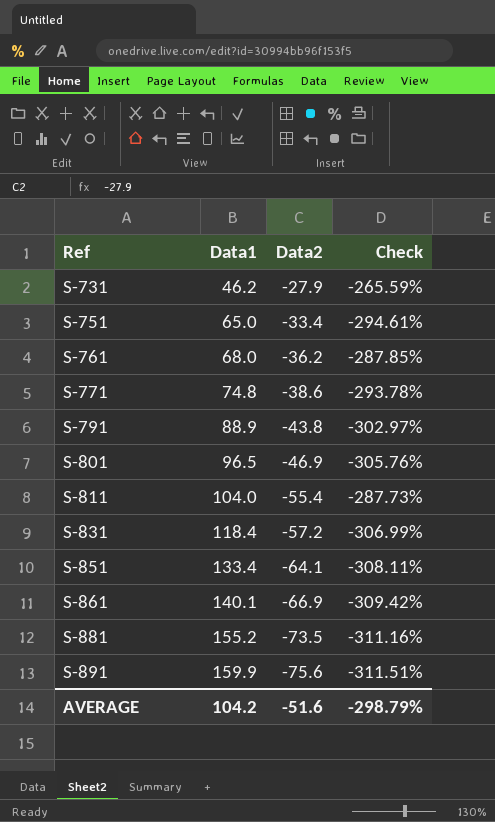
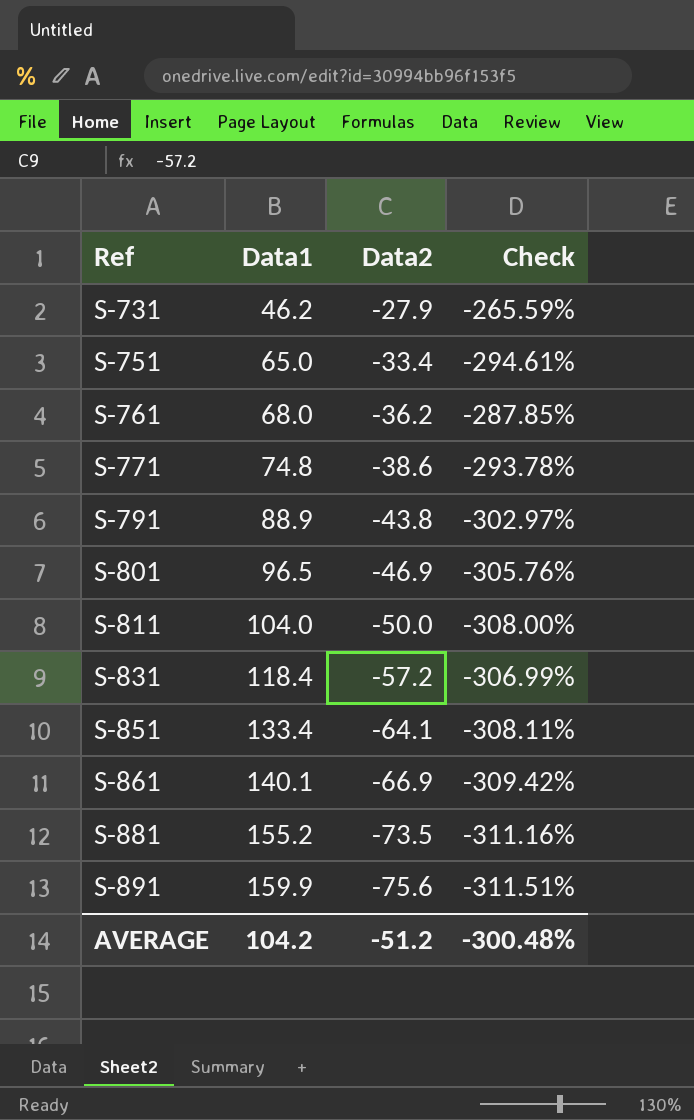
S-811 | Data2: -55.4 -> -50.0
S-811 | Check: -287.73% -> -308.00%
AVERAGE | Data2: -51.6 -> -51.2
AVERAGE | Check: -298.79% -> -300.48%

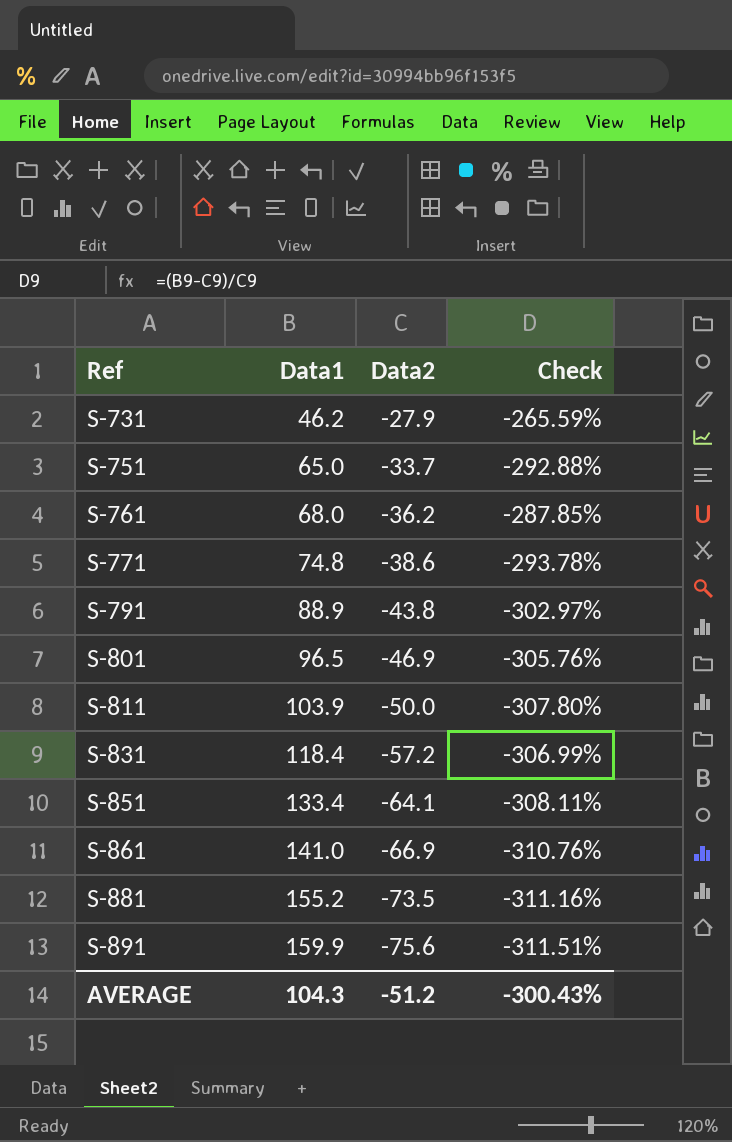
S-751 | Data2: -33.4 -> -33.7
S-751 | Check: -294.61% -> -292.88%
S-811 | Data1: 104.0 -> 103.9
S-811 | Check: -308.00% -> -307.80%
S-861 | Data1: 140.1 -> 141.0
S-861 | Check: -309.42% -> -310.76%
AVERAGE | Data1: 104.2 -> 104.3
AVERAGE | Check: -300.48% -> -300.43%

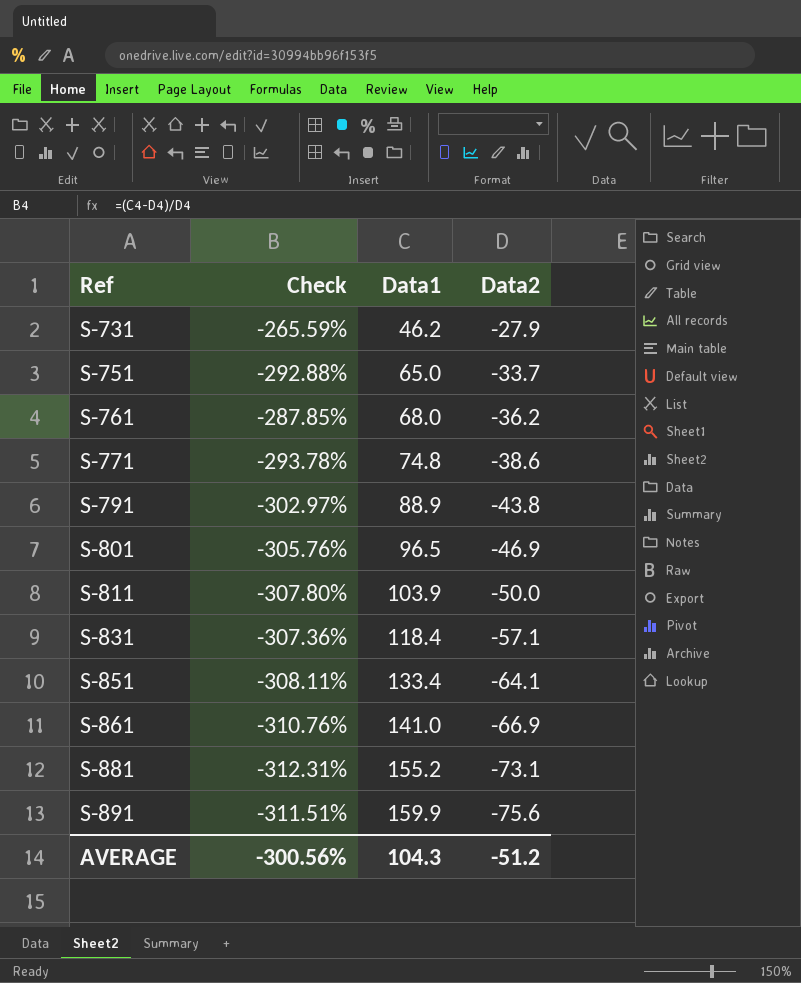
column Check | position: 4 -> 2
S-831 | Check: -306.99% -> -307.36%
S-831 | Data2: -57.2 -> -57.1
S-881 | Check: -311.16% -> -312.31%
S-881 | Data2: -73.5 -> -73.1
AVERAGE | Check: -300.43% -> -300.56%

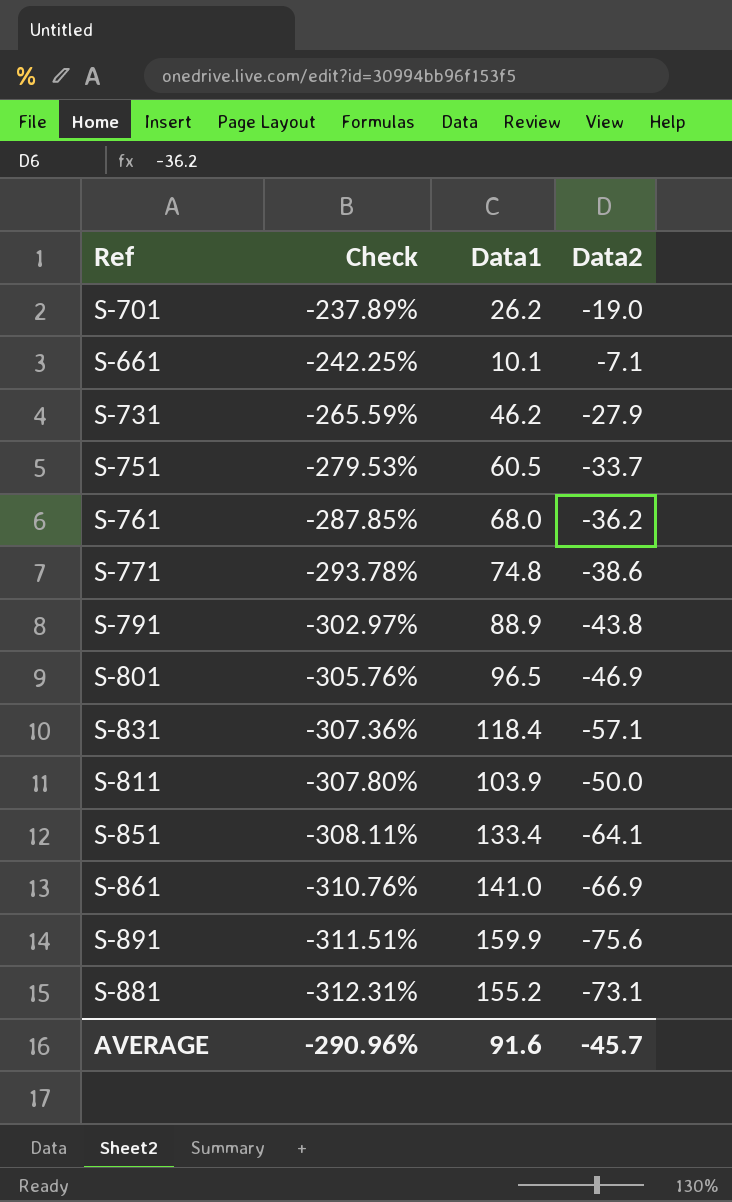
row order: Ref ascending -> Check descending
row S-701: none -> -237.89% | 26.2 | -19.0
row S-661: none -> -242.25% | 10.1 | -7.1
S-751 | Check: -292.88% -> -279.53%
S-751 | Data1: 65.0 -> 60.5
AVERAGE | Check: -300.56% -> -290.96%
AVERAGE | Data1: 104.3 -> 91.6
AVERAGE | Data2: -51.2 -> -45.7

